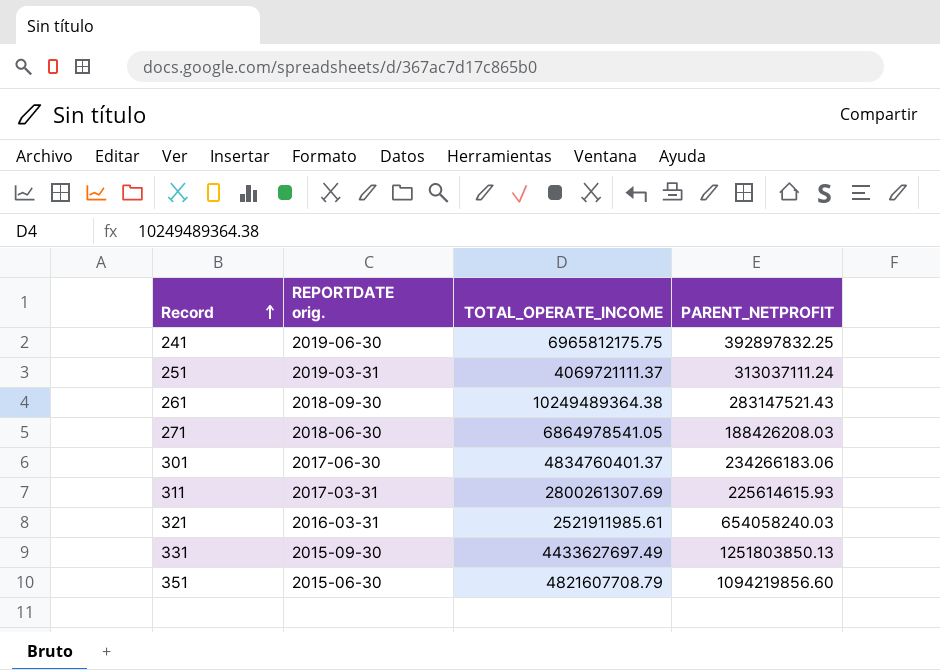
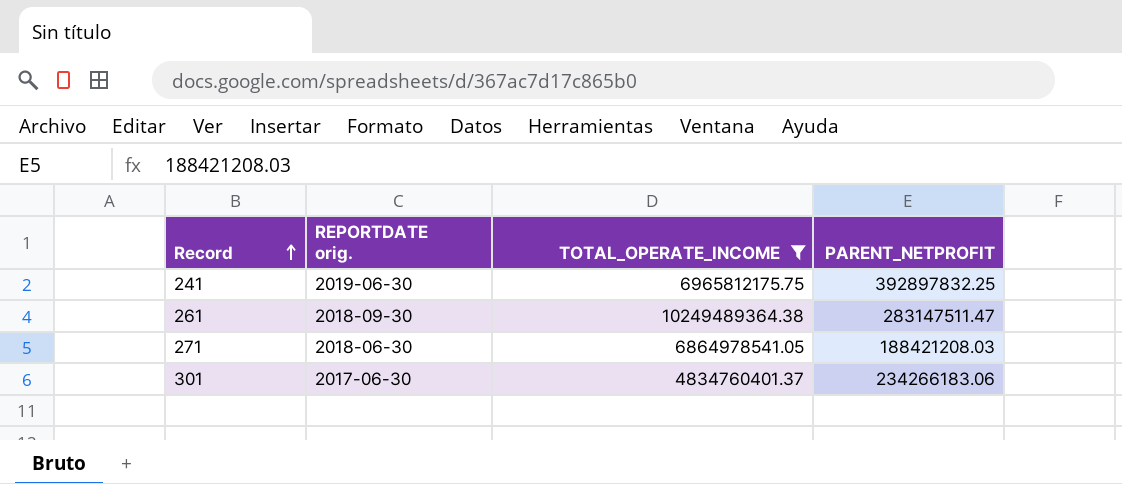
filter: none -> TOTAL_OPERATE_INCOME >= 4834760401.37
261 | PARENT_NETPROFIT: 283147521.43 -> 283147511.47
271 | PARENT_NETPROFIT: 188426208.03 -> 188421208.03

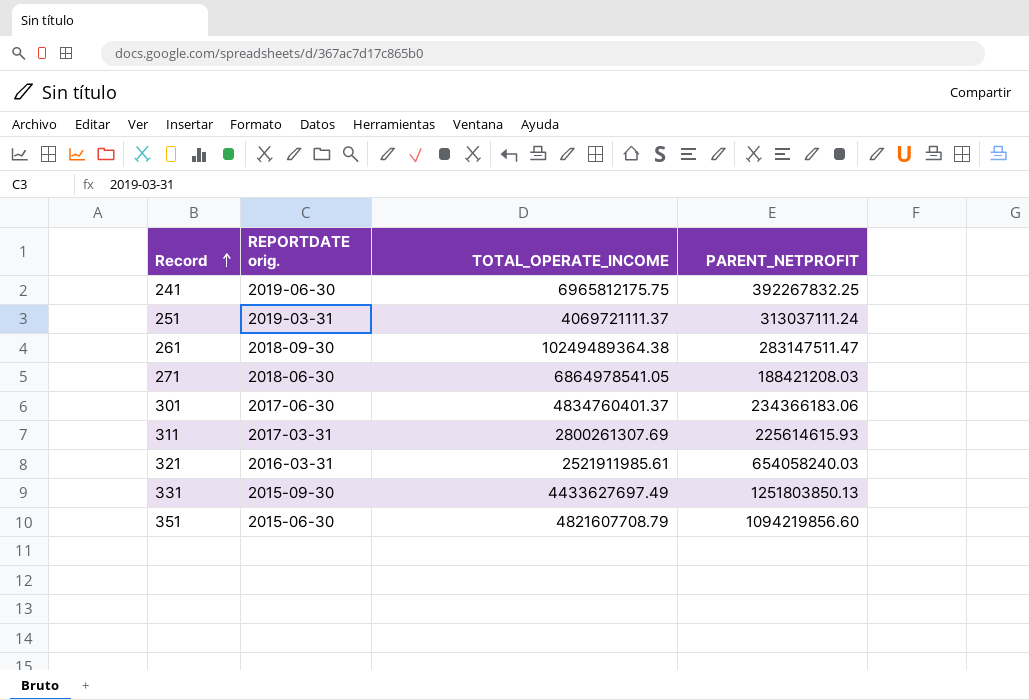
filter: TOTAL_OPERATE_INCOME >= 4834760401.37 -> none
241 | PARENT_NETPROFIT: 392897832.25 -> 392267832.25
301 | PARENT_NETPROFIT: 234266183.06 -> 234366183.06

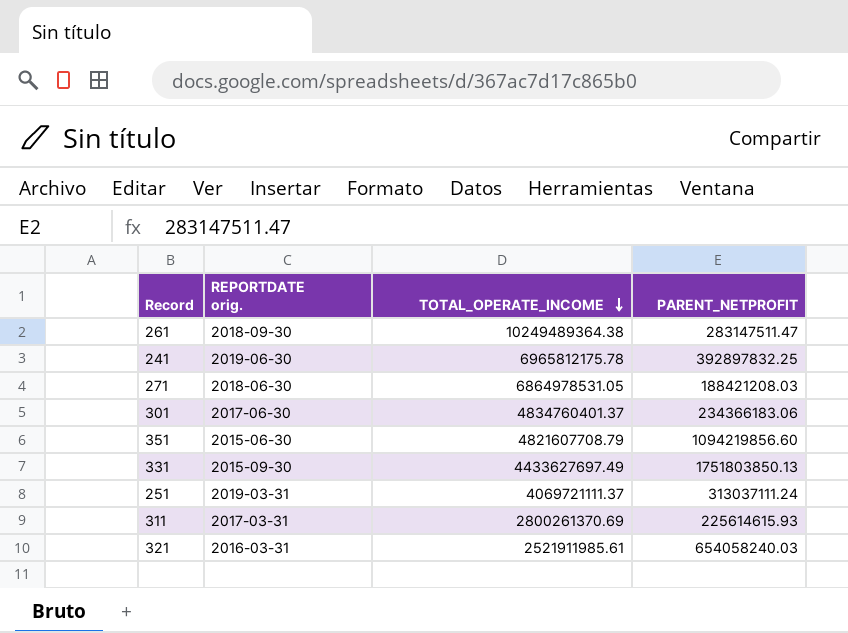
row order: Record ascending -> TOTAL_OPERATE_INCOME descending
241 | TOTAL_OPERATE_INCOME: 6965812175.75 -> 6965812175.78
241 | PARENT_NETPROFIT: 392267832.25 -> 392897832.25
271 | TOTAL_OPERATE_INCOME: 6864978541.05 -> 6864978531.05
331 | PARENT_NETPROFIT: 1251803850.13 -> 1751803850.13
311 | TOTAL_OPERATE_INCOME: 2800261307.69 -> 2800261370.69

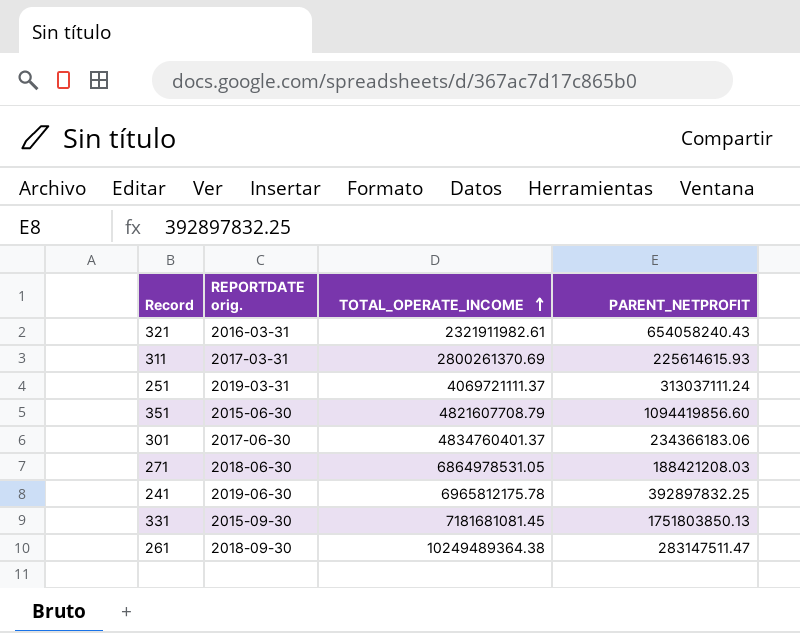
row order: TOTAL_OPERATE_INCOME descending -> TOTAL_OPERATE_INCOME ascending
321 | TOTAL_OPERATE_INCOME: 2521911985.61 -> 2321911982.61
321 | PARENT_NETPROFIT: 654058240.03 -> 654058240.43
351 | PARENT_NETPROFIT: 1094219856.60 -> 1094419856.60
331 | TOTAL_OPERATE_INCOME: 4433627697.49 -> 7181681081.45

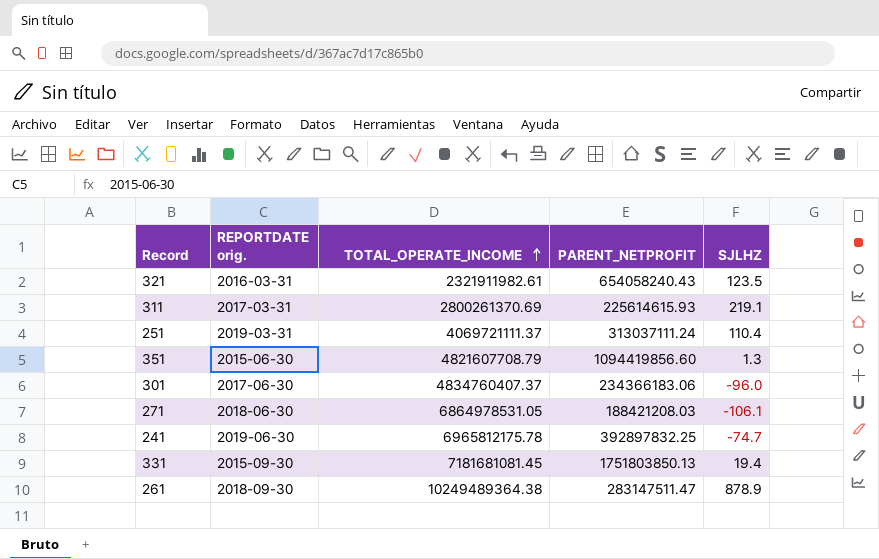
column SJLHZ | position: none -> 5
301 | TOTAL_OPERATE_INCOME: 4834760401.37 -> 4834760407.37

